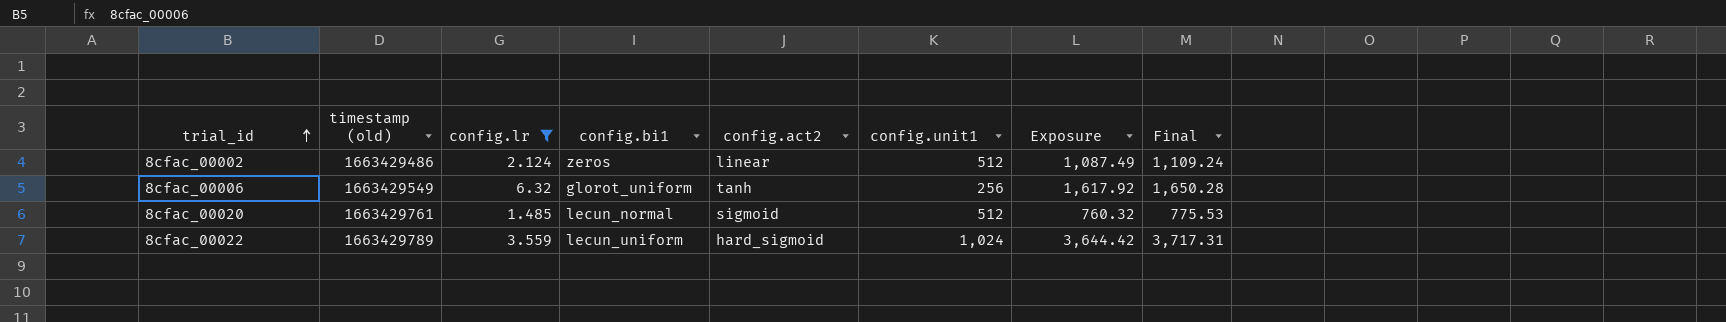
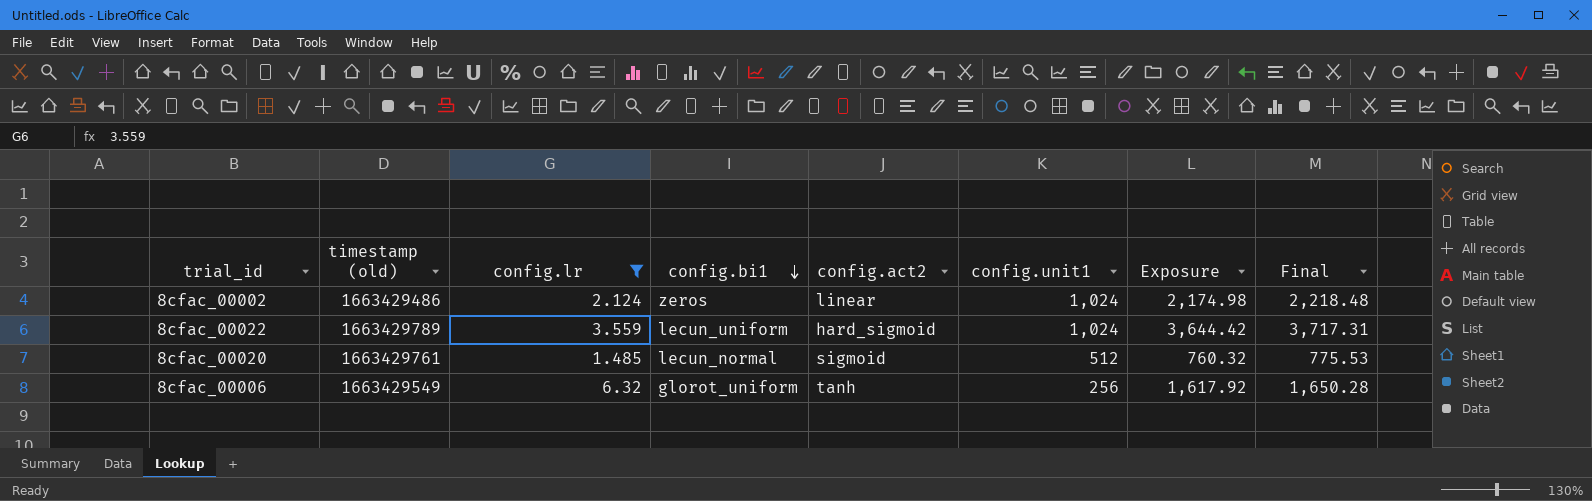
row order: trial_id ascending -> config.bi1 descending
8cfac_00002 | config.unit1: 512 -> 1,024
8cfac_00002 | Exposure: 1,087.49 -> 2,174.98
8cfac_00002 | Final: 1,109.24 -> 2,218.48

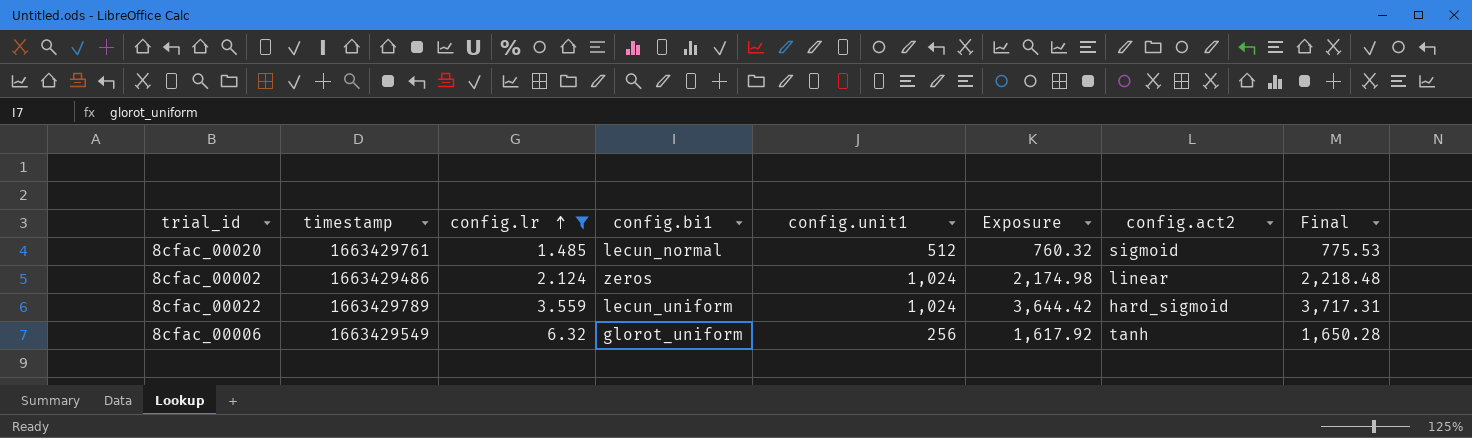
row order: config.bi1 descending -> config.lr ascending
column name: timestamp (old) -> timestamp
column config.act2 | position: 5 -> 7

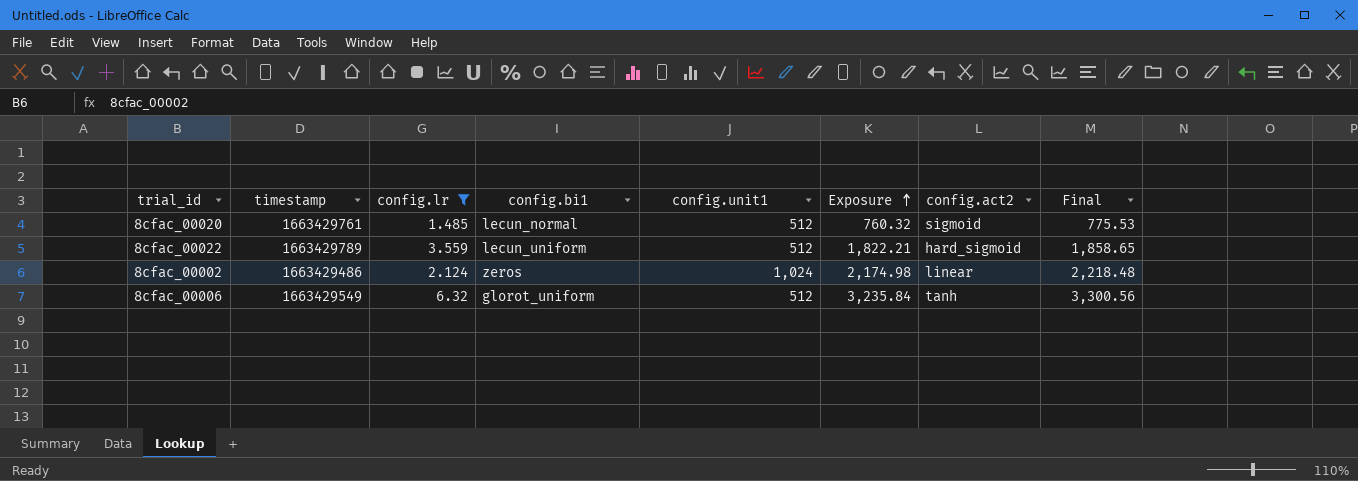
row order: config.lr ascending -> Exposure ascending
8cfac_00022 | config.unit1: 1,024 -> 512
8cfac_00022 | Exposure: 3,644.42 -> 1,822.21
8cfac_00022 | Final: 3,717.31 -> 1,858.65
8cfac_00006 | config.unit1: 256 -> 512
8cfac_00006 | Exposure: 1,617.92 -> 3,235.84
8cfac_00006 | Final: 1,650.28 -> 3,300.56

